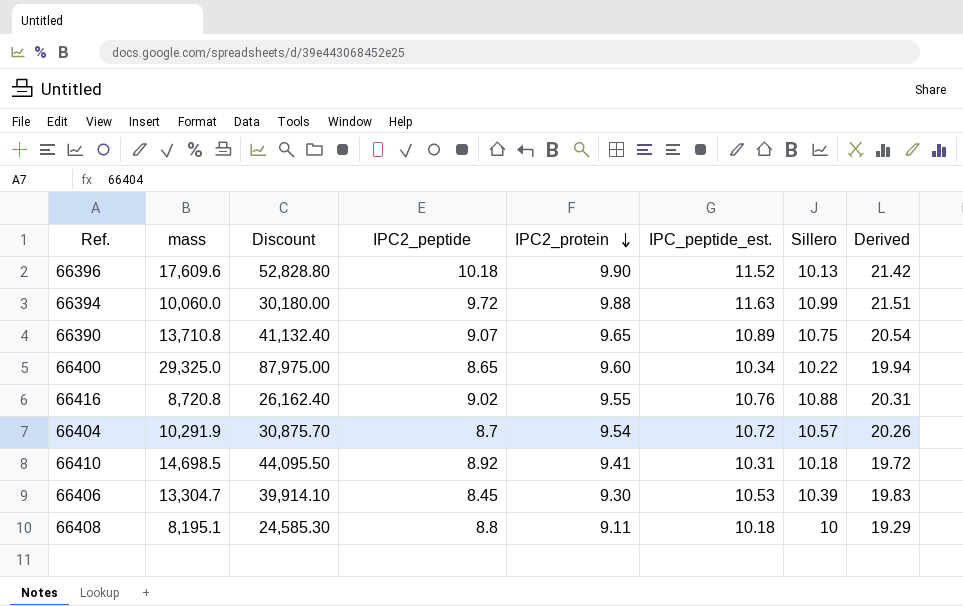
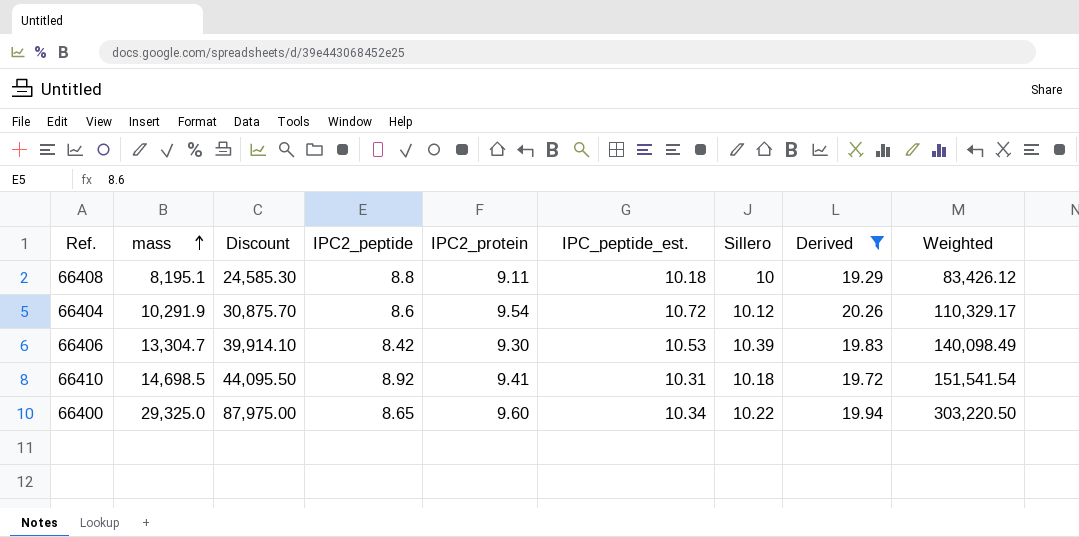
filter: none -> Derived <= 20.26
row order: IPC2_protein descending -> mass ascending
column Weighted | formula: none -> [mass] * [IPC_peptide_est.]
66404 | IPC2_peptide: 8.7 -> 8.6
66404 | Sillero: 10.57 -> 10.12
66406 | IPC2_peptide: 8.45 -> 8.42

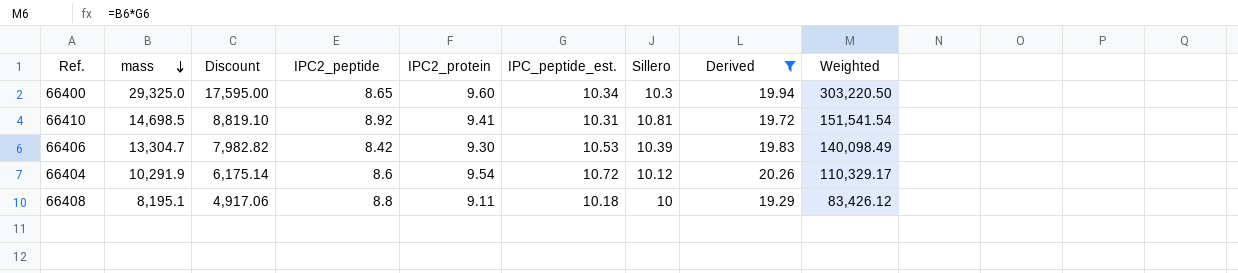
row order: mass ascending -> mass descending
column Discount | formula: [mass] * 3 -> [mass] * 0.6
66400 | Sillero: 10.22 -> 10.3
66410 | Sillero: 10.18 -> 10.81

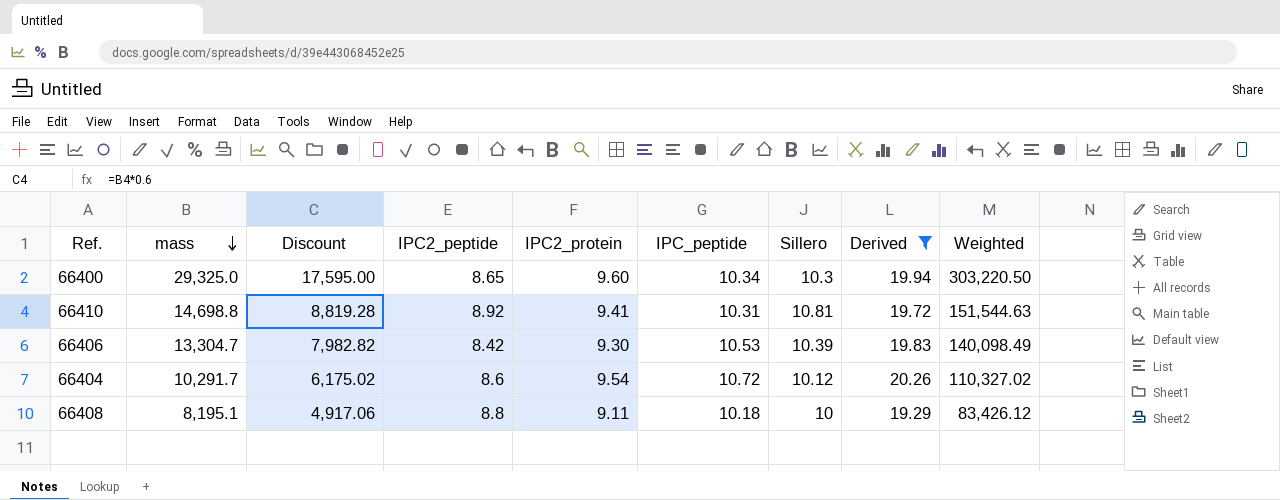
column name: IPC_peptide_est. -> IPC_peptide
66410 | mass: 14,698.5 -> 14,698.8
66410 | Discount: 8,819.10 -> 8,819.28
66410 | Weighted: 151,541.54 -> 151,544.63
66404 | mass: 10,291.9 -> 10,291.7
66404 | Discount: 6,175.14 -> 6,175.02
66404 | Weighted: 110,329.17 -> 110,327.02

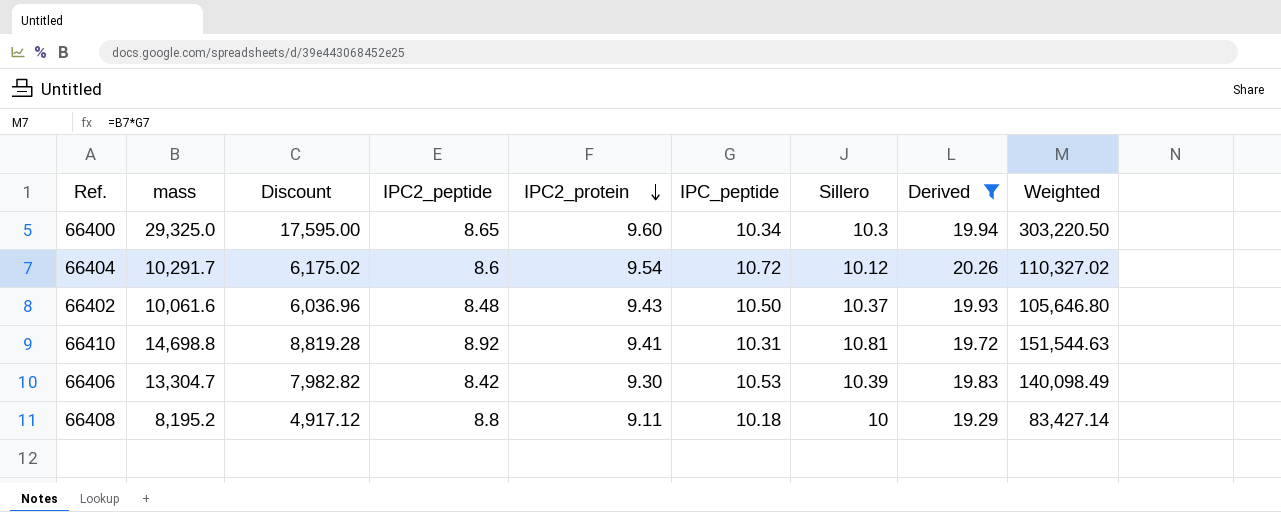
row order: mass descending -> IPC2_protein descending
row 66402: none -> 10,061.6 | 6,036.96 | 8.48 | 9.43 | 10.50 | 10.37 | 19.93 | 105,646.80
66408 | mass: 8,195.1 -> 8,195.2
66408 | Discount: 4,917.06 -> 4,917.12
66408 | Weighted: 83,426.12 -> 83,427.14

